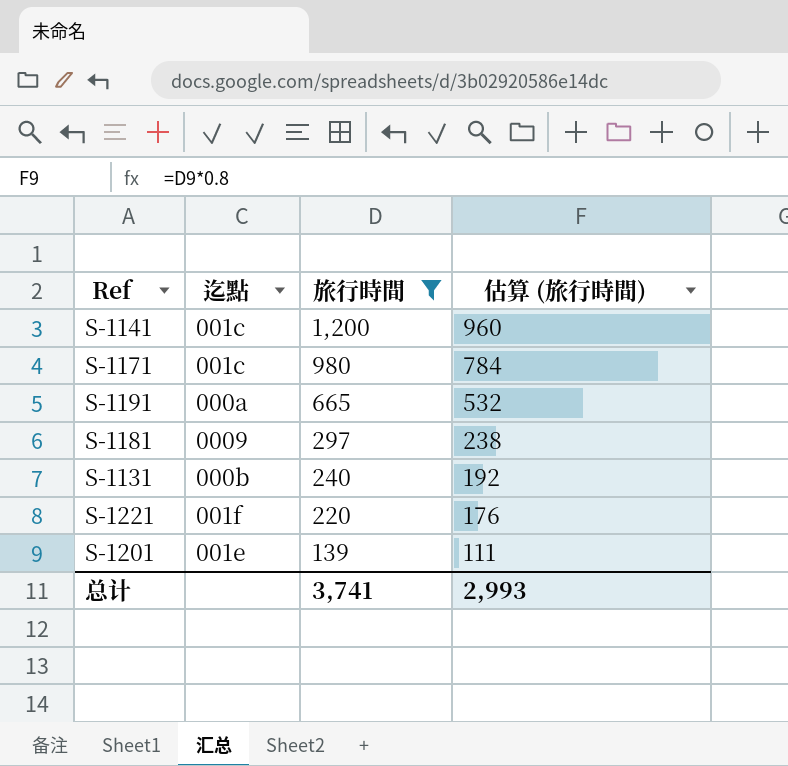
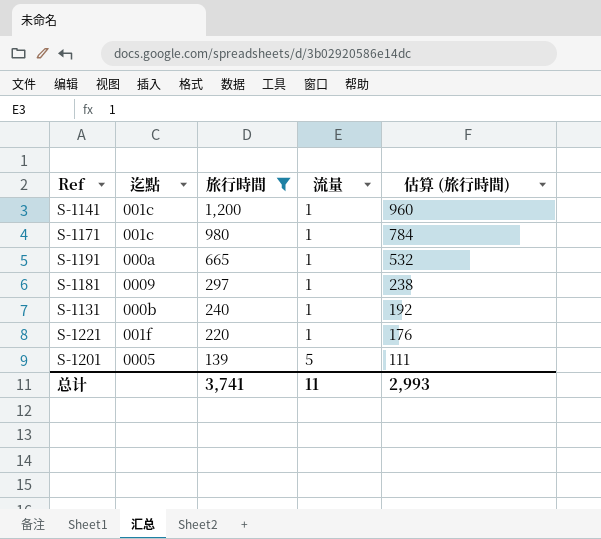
column 流量 | position: none -> 4
S-1201 | 迄點: 001e -> 0005

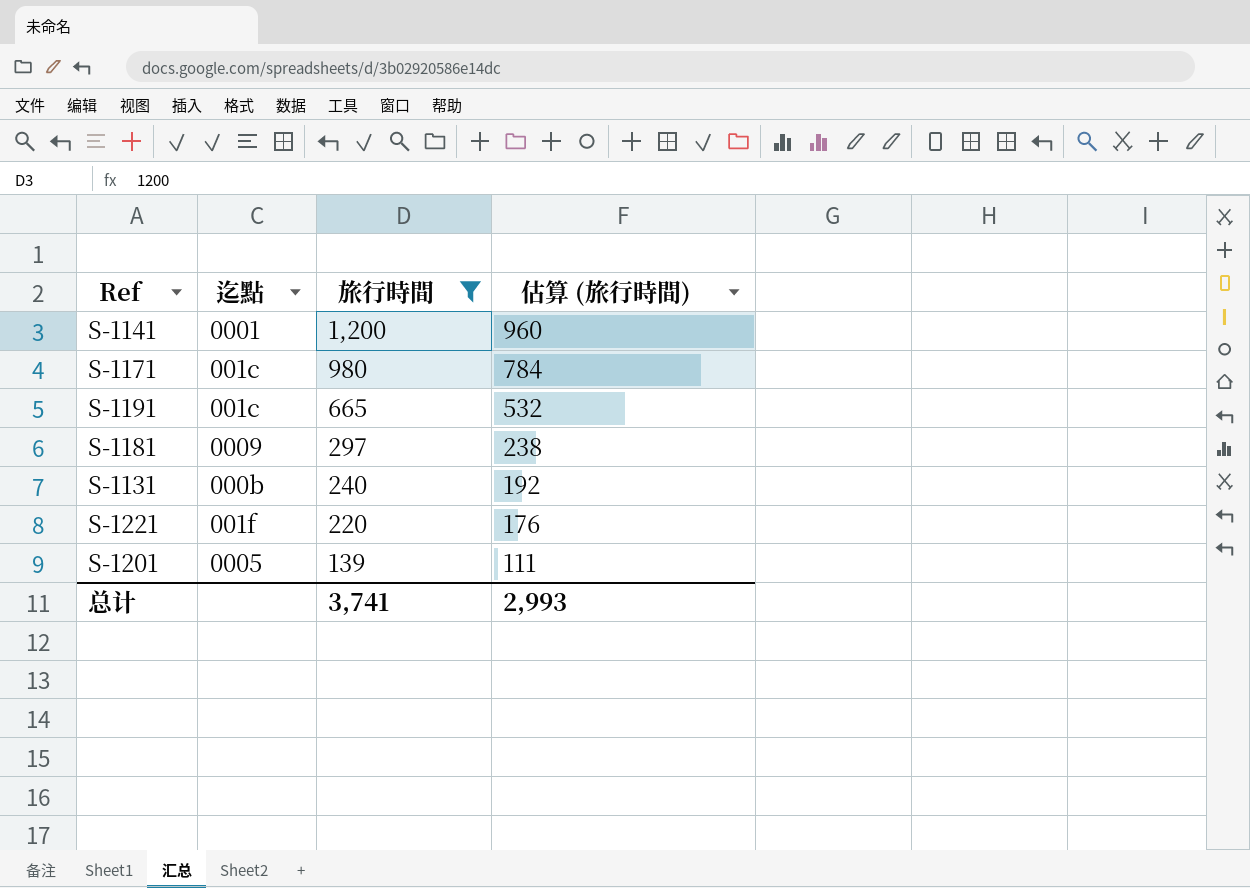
column 流量 | position: 4 -> none
S-1141 | 迄點: 001c -> 0001
S-1191 | 迄點: 000a -> 001c

